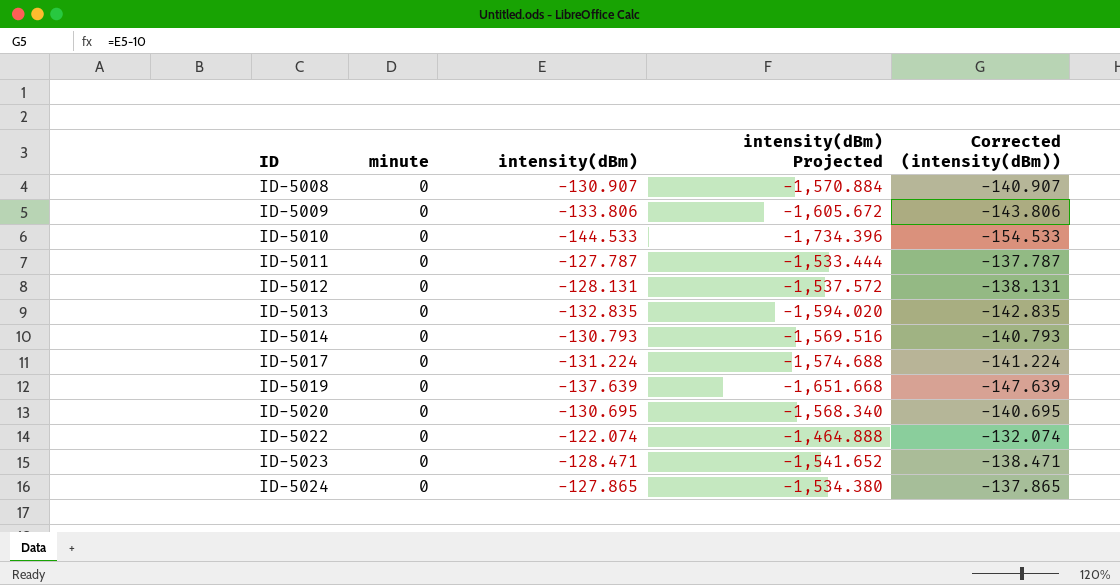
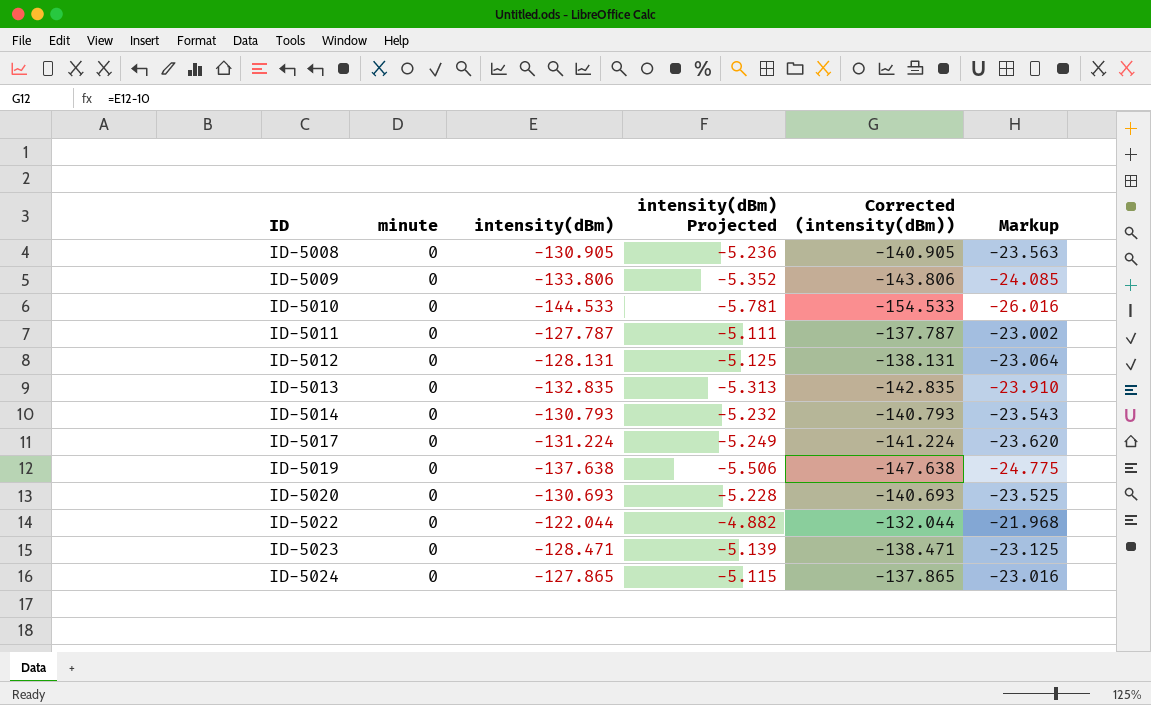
column intensity(dBm) Projected | formula: [intensity(dBm)] * 12 -> [intensity(dBm)] * 0.04
column Markup | formula: none -> [intensity(dBm)] * 0.18
ID-5008 | intensity(dBm): -130.907 -> -130.905
ID-5008 | Corrected (intensity(dBm)): -140.907 -> -140.905
ID-5019 | intensity(dBm): -137.639 -> -137.638
ID-5019 | Corrected (intensity(dBm)): -147.639 -> -147.638
ID-5020 | intensity(dBm): -130.695 -> -130.693
ID-5020 | Corrected (intensity(dBm)): -140.695 -> -140.693
ID-5022 | intensity(dBm): -122.074 -> -122.044
ID-5022 | Corrected (intensity(dBm)): -132.074 -> -132.044

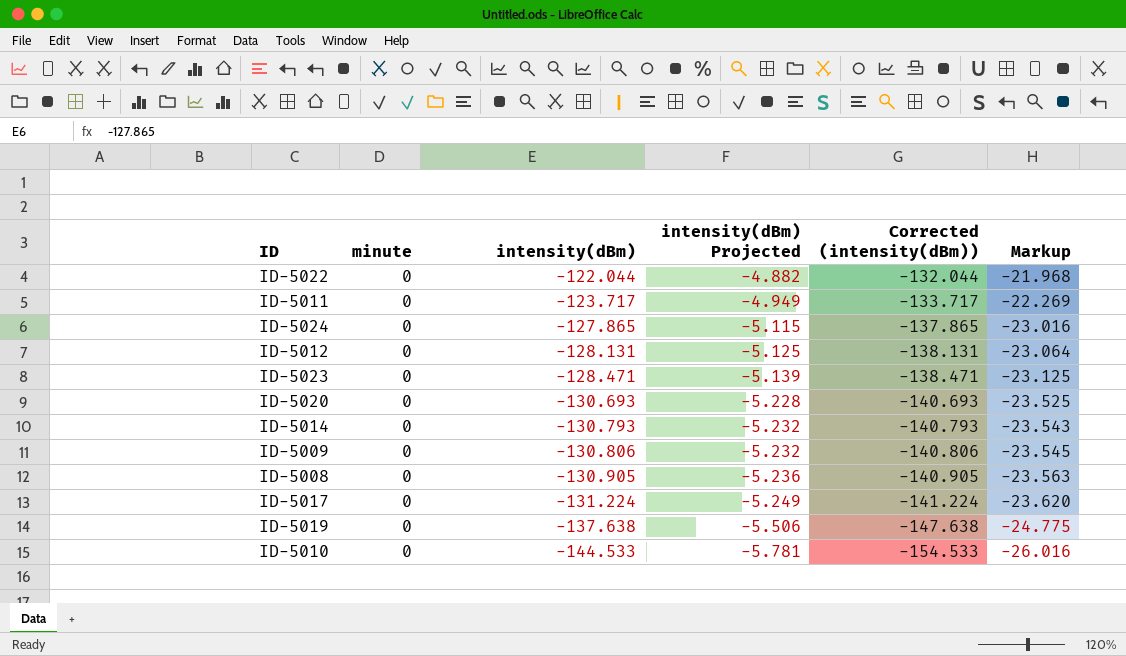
row order: ID ascending -> intensity(dBm) descending
row ID-5013: 0 | -132.835 | -5.313 | -142.835 | -23.910 -> none
ID-5011 | intensity(dBm): -127.787 -> -123.717
ID-5011 | intensity(dBm) Projected: -5.111 -> -4.949
ID-5011 | Corrected (intensity(dBm)): -137.787 -> -133.717
ID-5011 | Markup: -23.002 -> -22.269
ID-5009 | intensity(dBm): -133.806 -> -130.806
ID-5009 | intensity(dBm) Projected: -5.352 -> -5.232
ID-5009 | Corrected (intensity(dBm)): -143.806 -> -140.806
ID-5009 | Markup: -24.085 -> -23.545

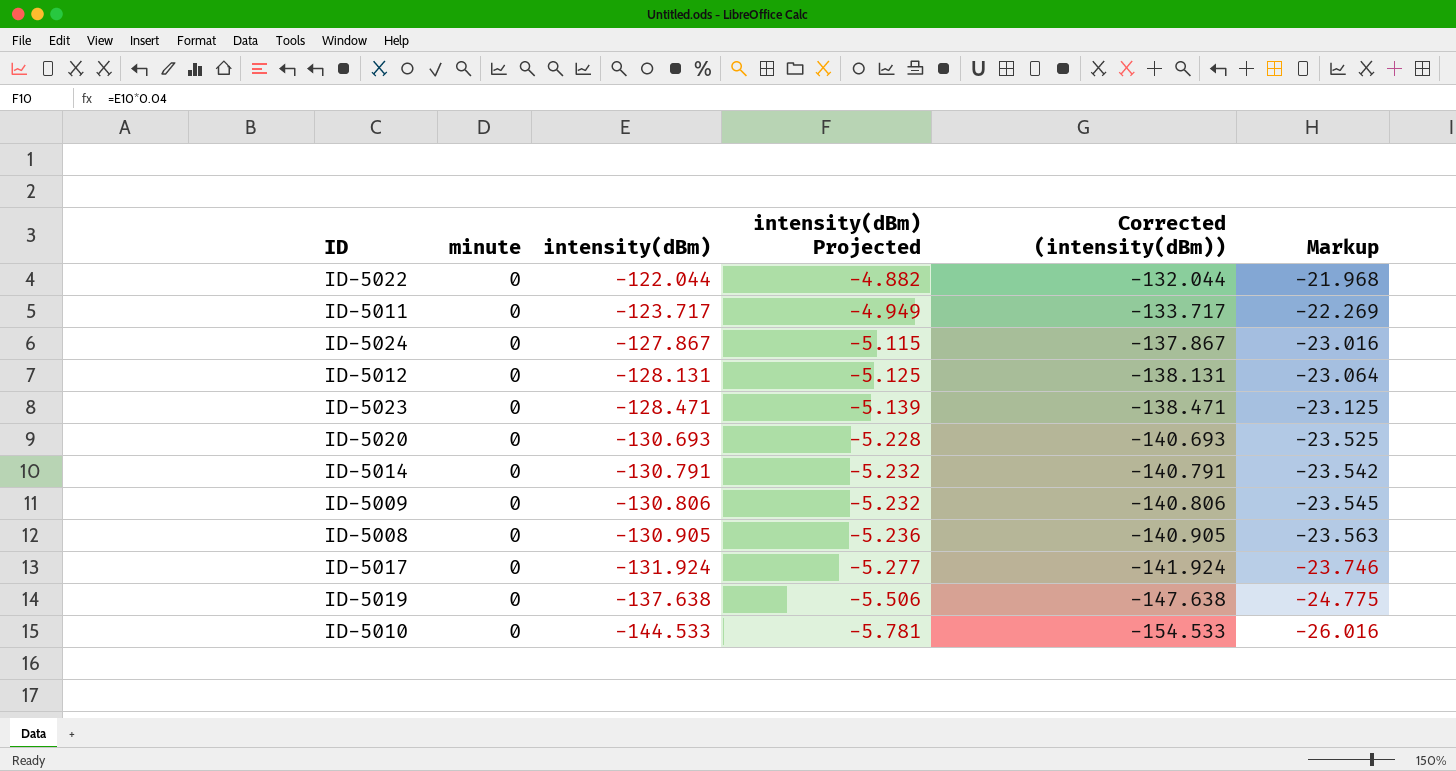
ID-5024 | intensity(dBm): -127.865 -> -127.867
ID-5024 | Corrected (intensity(dBm)): -137.865 -> -137.867
ID-5014 | intensity(dBm): -130.793 -> -130.791
ID-5014 | Corrected (intensity(dBm)): -140.793 -> -140.791
ID-5014 | Markup: -23.543 -> -23.542
ID-5017 | intensity(dBm): -131.224 -> -131.924
ID-5017 | intensity(dBm) Projected: -5.249 -> -5.277
ID-5017 | Corrected (intensity(dBm)): -141.224 -> -141.924
ID-5017 | Markup: -23.620 -> -23.746

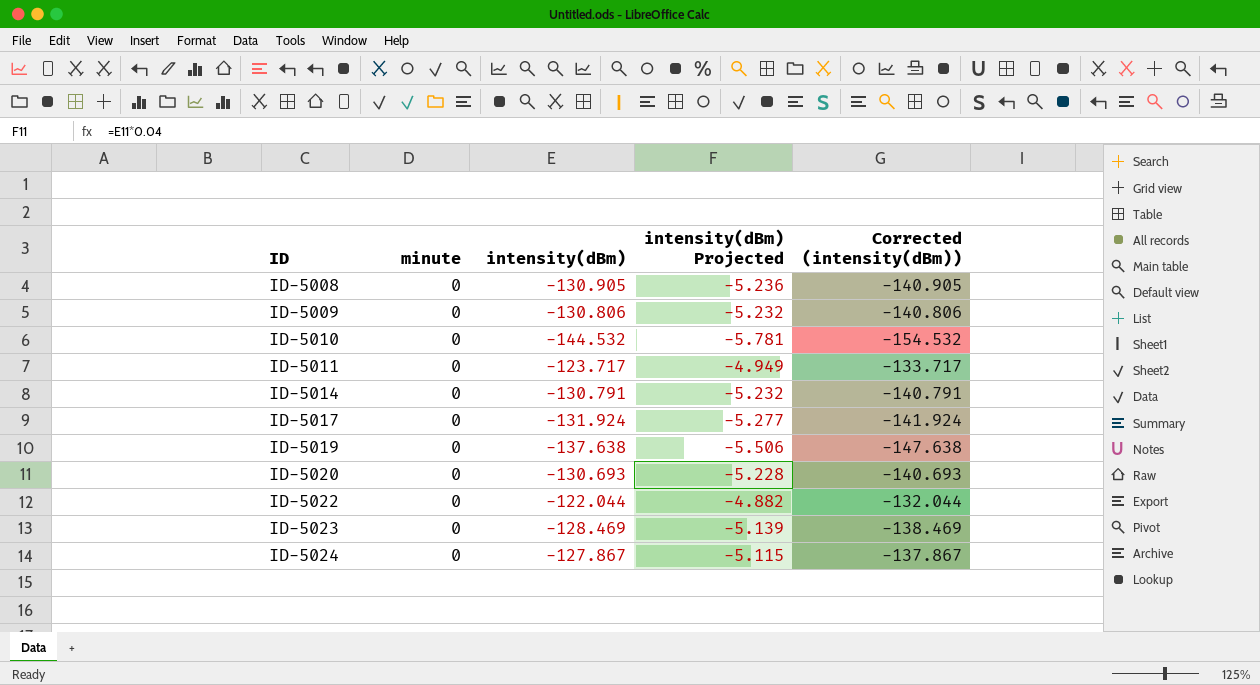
row order: intensity(dBm) descending -> ID ascending
column Markup | formula: [intensity(dBm)] * 0.18 -> none
row ID-5012: 0 | -128.131 | -5.125 | -138.131 | -23.064 -> none
ID-5010 | intensity(dBm): -144.533 -> -144.532
ID-5010 | Corrected (intensity(dBm)): -154.533 -> -154.532
ID-5023 | intensity(dBm): -128.471 -> -128.469
ID-5023 | Corrected (intensity(dBm)): -138.471 -> -138.469

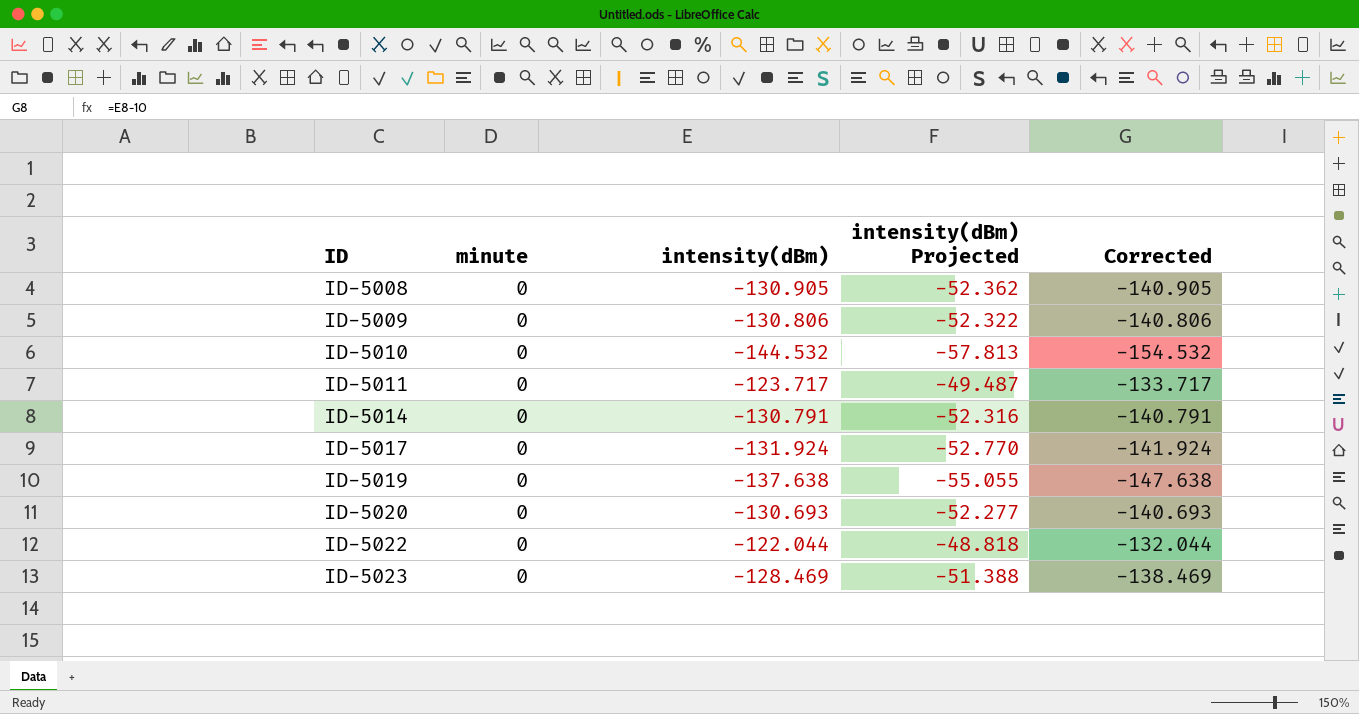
column intensity(dBm) Projected | formula: [intensity(dBm)] * 0.04 -> [intensity(dBm)] * 0.4
column name: Corrected (intensity(dBm)) -> Corrected
row ID-5024: 0 | -127.867 | -5.115 | -137.867 -> none

